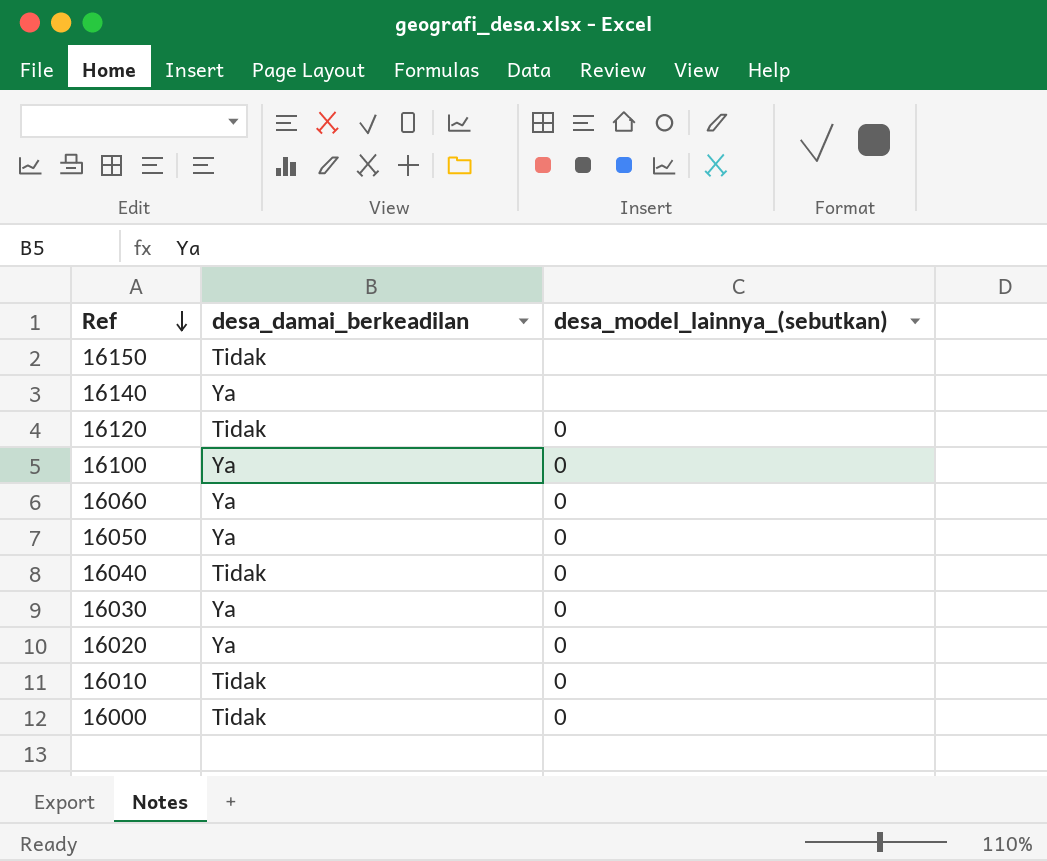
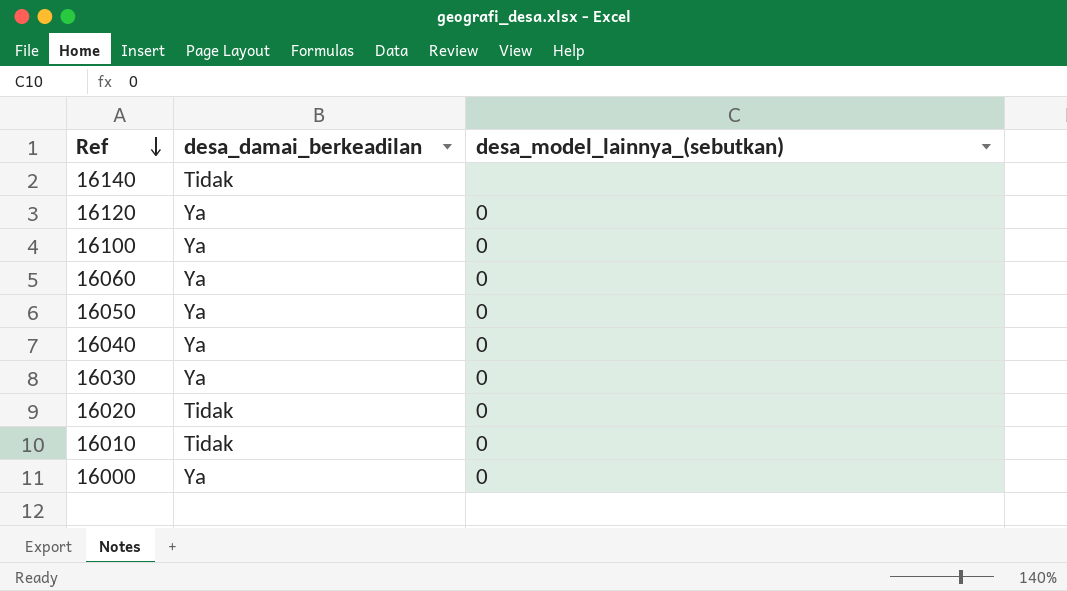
row 16150: Tidak | none -> none
16140 | desa_damai_berkeadilan: Ya -> Tidak
16120 | desa_damai_berkeadilan: Tidak -> Ya
16040 | desa_damai_berkeadilan: Tidak -> Ya
16020 | desa_damai_berkeadilan: Ya -> Tidak
16000 | desa_damai_berkeadilan: Tidak -> Ya

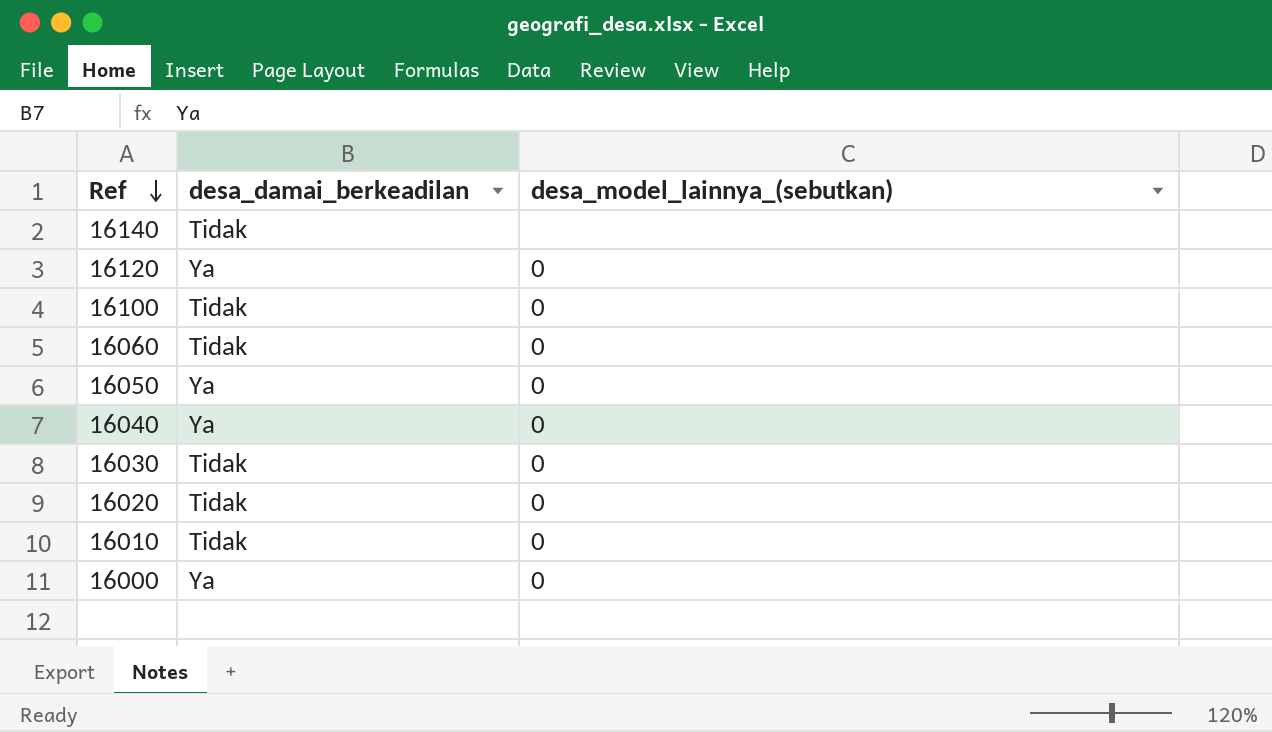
16100 | desa_damai_berkeadilan: Ya -> Tidak
16060 | desa_damai_berkeadilan: Ya -> Tidak
16030 | desa_damai_berkeadilan: Ya -> Tidak

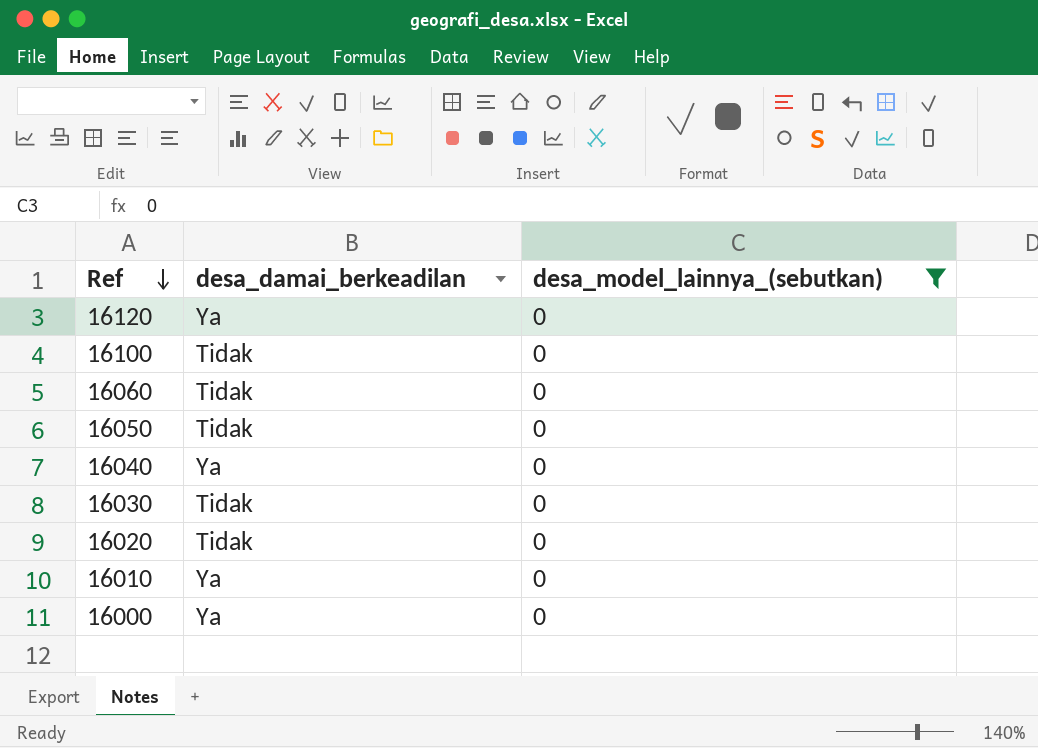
filter: none -> desa_model_lainnya_(sebutkan) = 0
16050 | desa_damai_berkeadilan: Ya -> Tidak
16010 | desa_damai_berkeadilan: Tidak -> Ya

